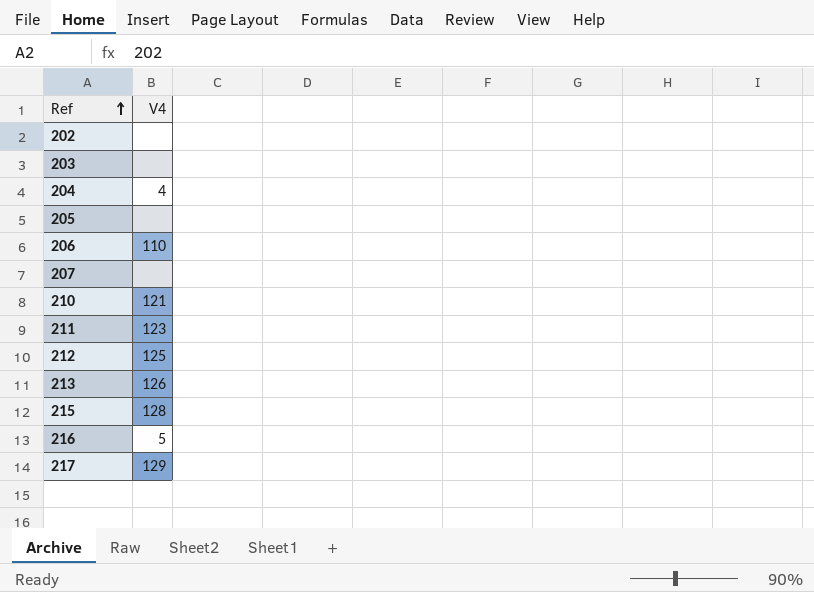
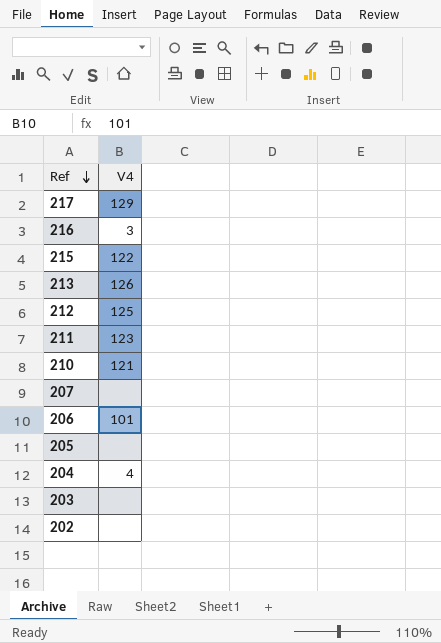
row order: Ref ascending -> Ref descending
216 | V4: 5 -> 3
215 | V4: 128 -> 122
206 | V4: 110 -> 101

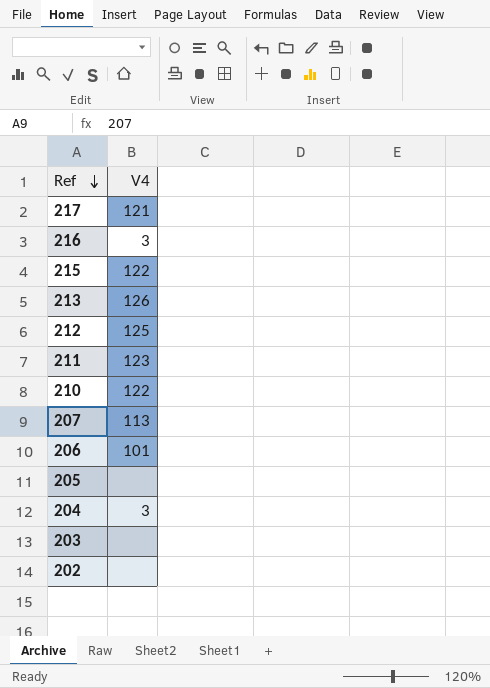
217 | V4: 129 -> 121
210 | V4: 121 -> 122
207 | V4: none -> 113
204 | V4: 4 -> 3

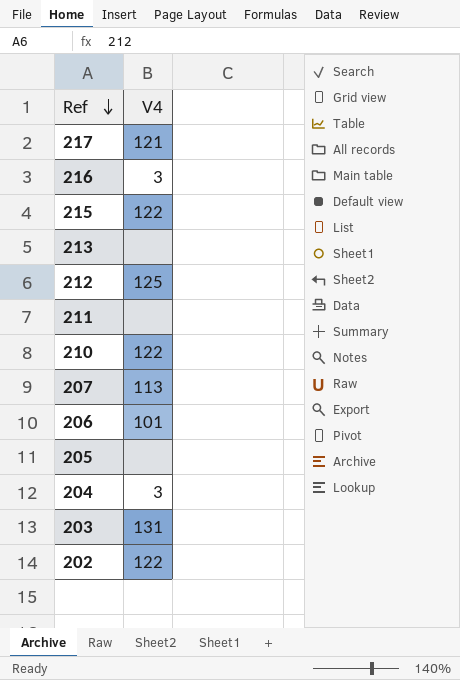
213 | V4: 126 -> none
211 | V4: 123 -> none
203 | V4: none -> 131
202 | V4: none -> 122

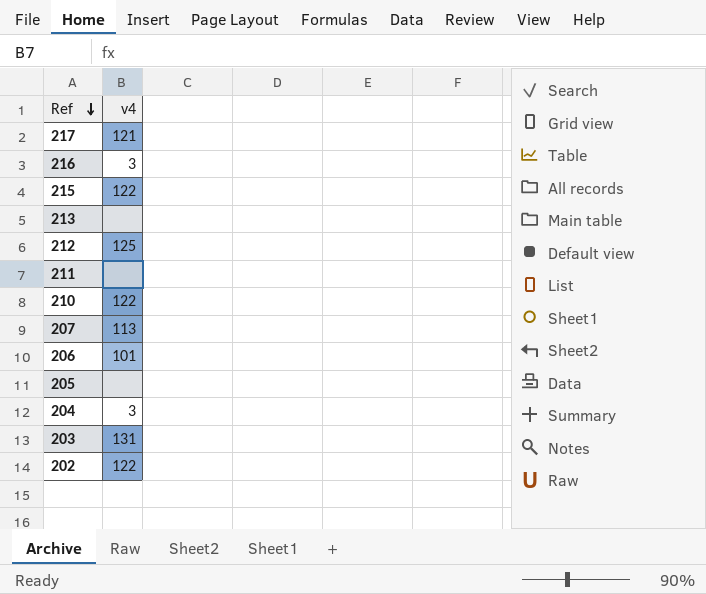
column name: V4 -> v4

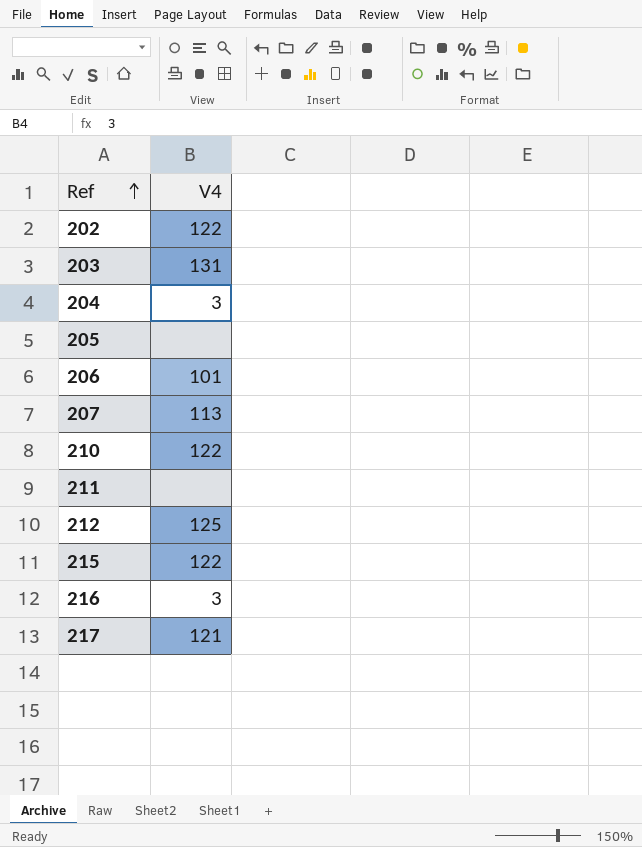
row order: Ref descending -> Ref ascending
column name: v4 -> V4
row 213: none -> none

